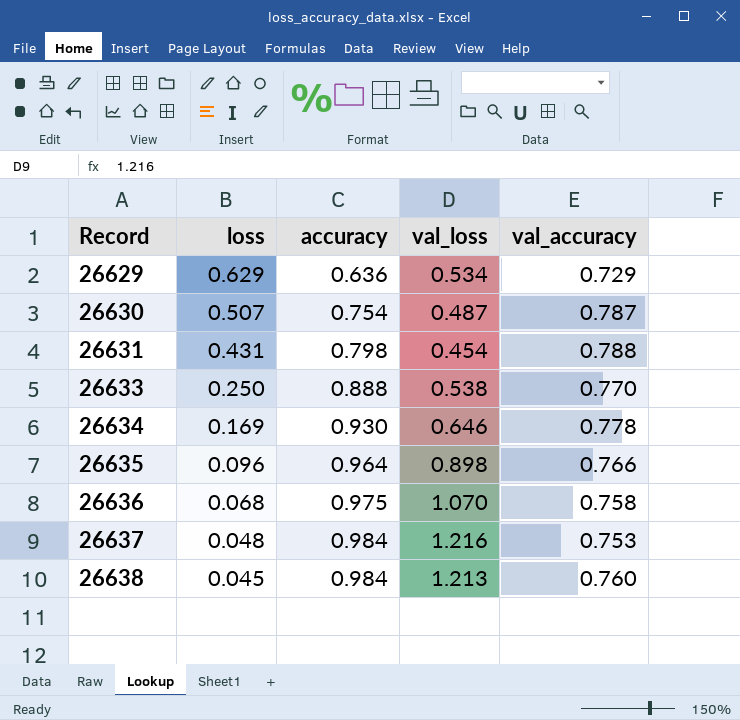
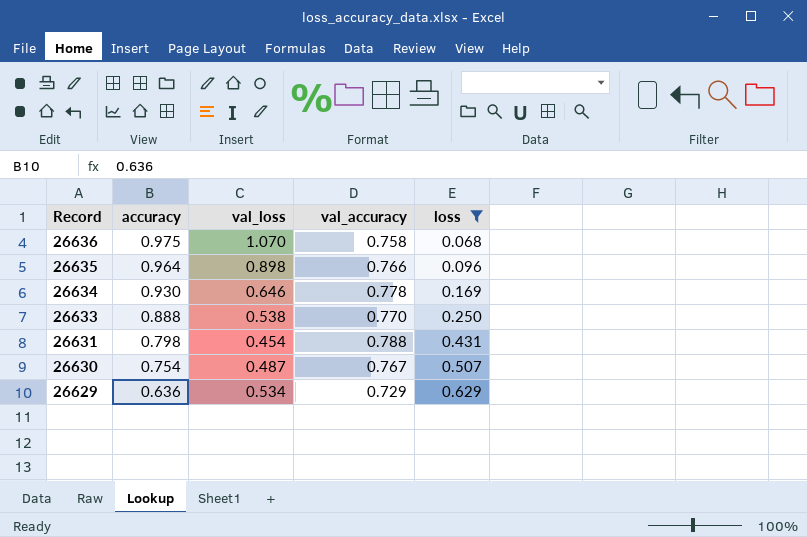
filter: none -> loss >= 0.068
row order: Record ascending -> Record descending
column loss | position: 2 -> 5
26630 | val_accuracy: 0.787 -> 0.767

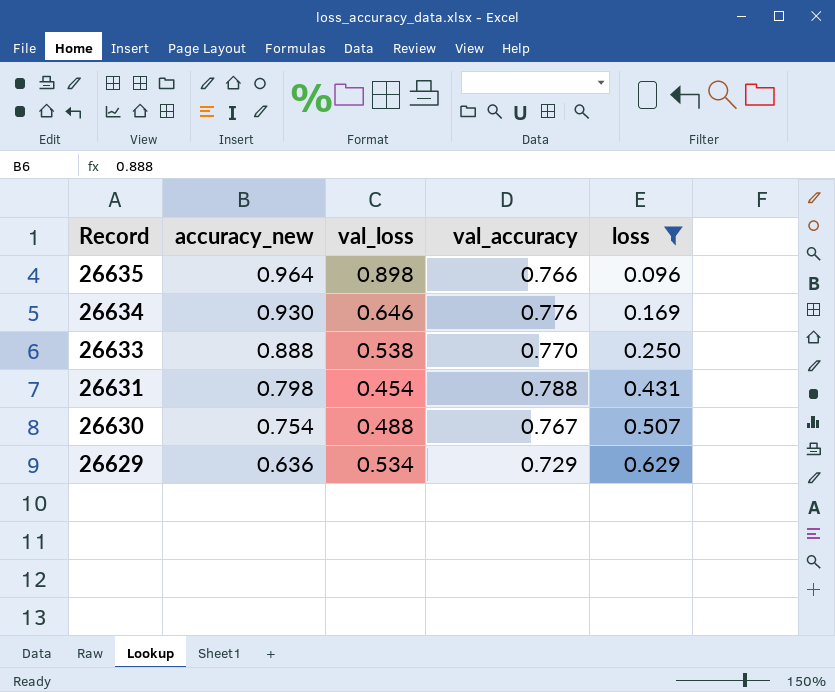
column name: accuracy -> accuracy_new
row 26636: 0.975 | 1.070 | 0.758 | 0.068 -> none
26634 | val_accuracy: 0.778 -> 0.776
26630 | val_loss: 0.487 -> 0.488

